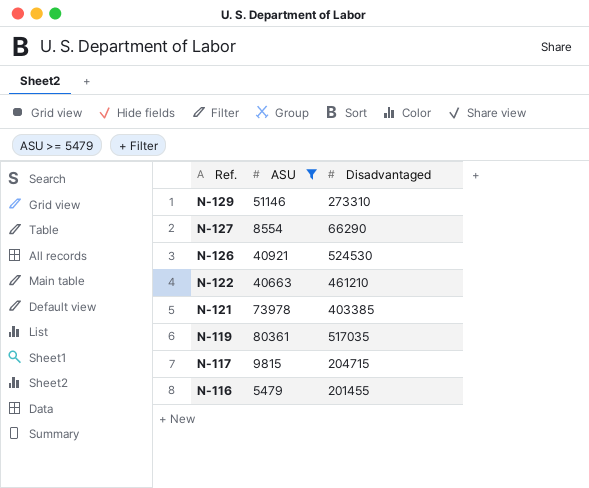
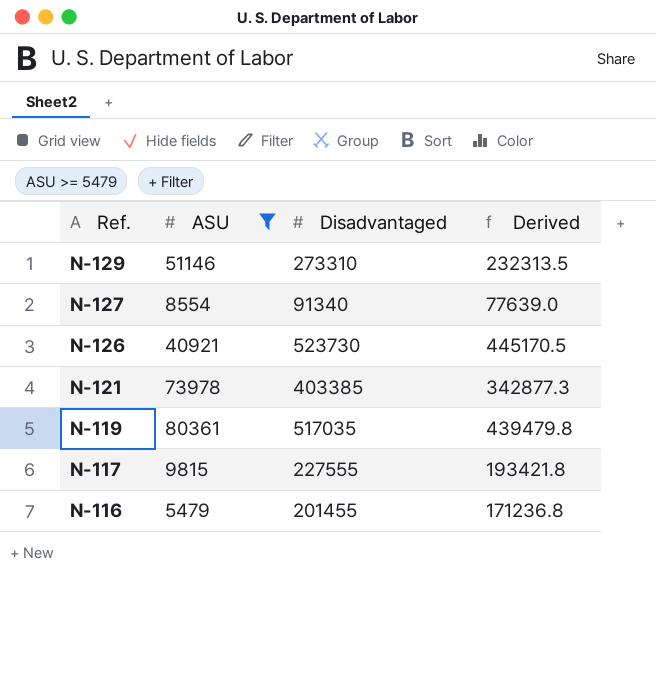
column Derived | formula: none -> [Disadvantaged] * 0.85
row N-122: 40663 | 461210 -> none
N-127 | Disadvantaged: 66290 -> 91340
N-126 | Disadvantaged: 524530 -> 523730
N-117 | Disadvantaged: 204715 -> 227555

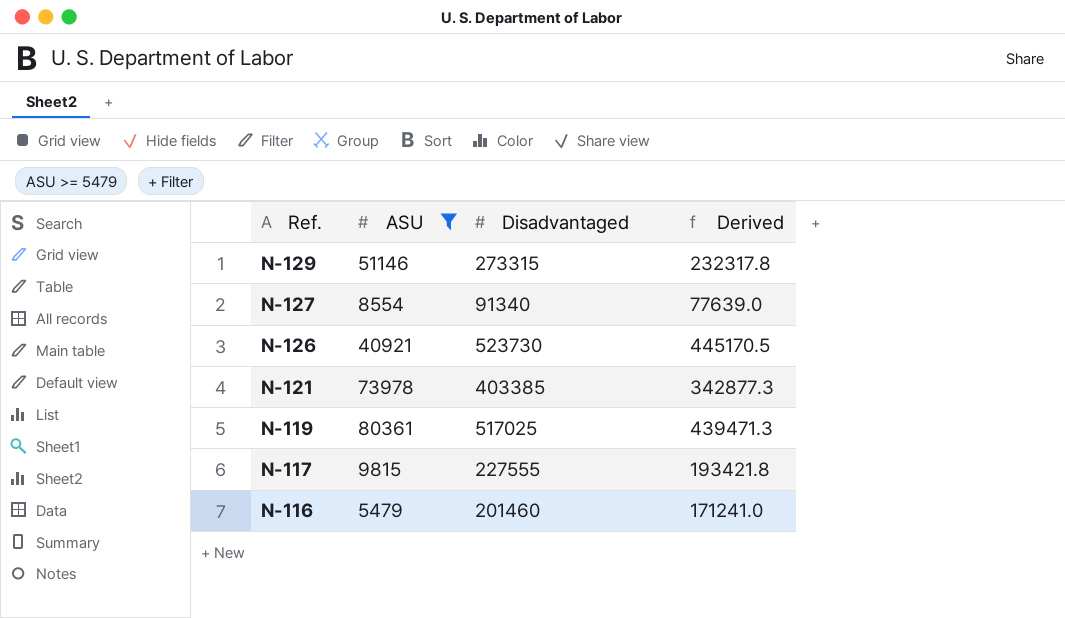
N-129 | Disadvantaged: 273310 -> 273315
N-129 | Derived: 232313.5 -> 232317.8
N-119 | Disadvantaged: 517035 -> 517025
N-119 | Derived: 439479.8 -> 439471.3
N-116 | Disadvantaged: 201455 -> 201460
N-116 | Derived: 171236.8 -> 171241.0

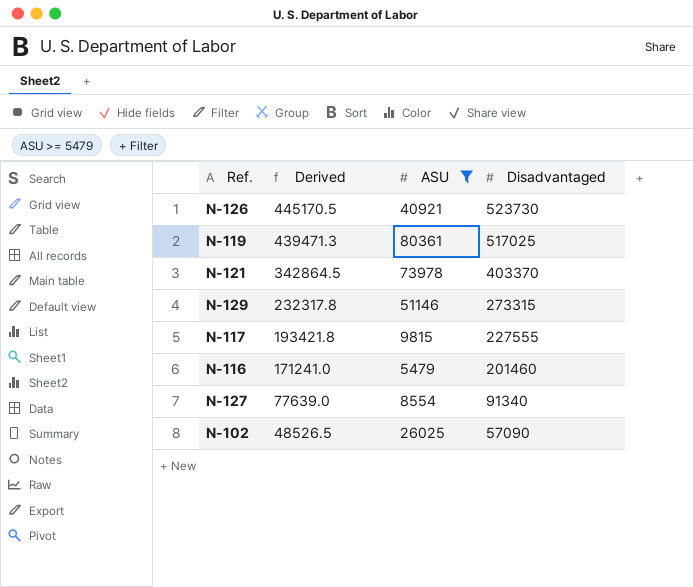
row order: Ref. descending -> Derived descending
column Derived | position: 4 -> 2
N-121 | Derived: 342877.3 -> 342864.5
N-121 | Disadvantaged: 403385 -> 403370
row N-102: none -> 48526.5 | 26025 | 57090

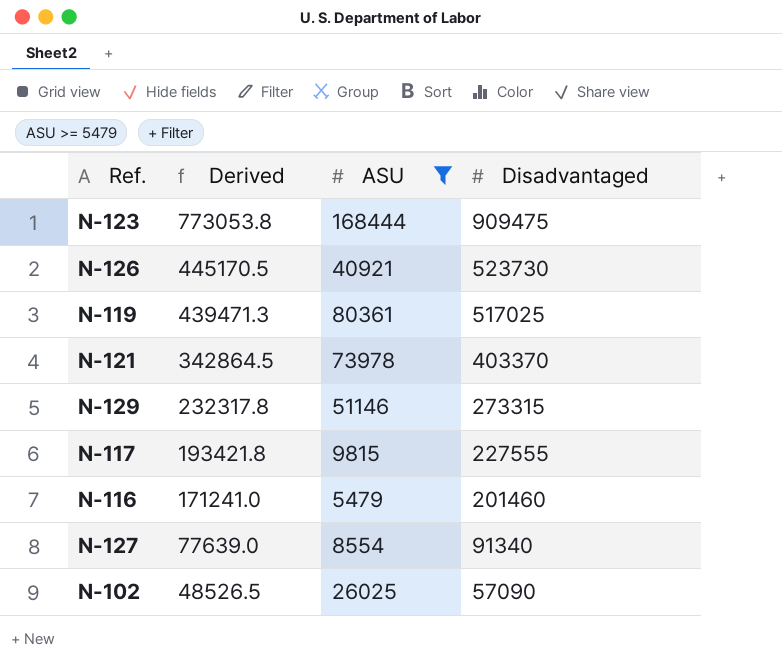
row N-123: none -> 773053.8 | 168444 | 909475

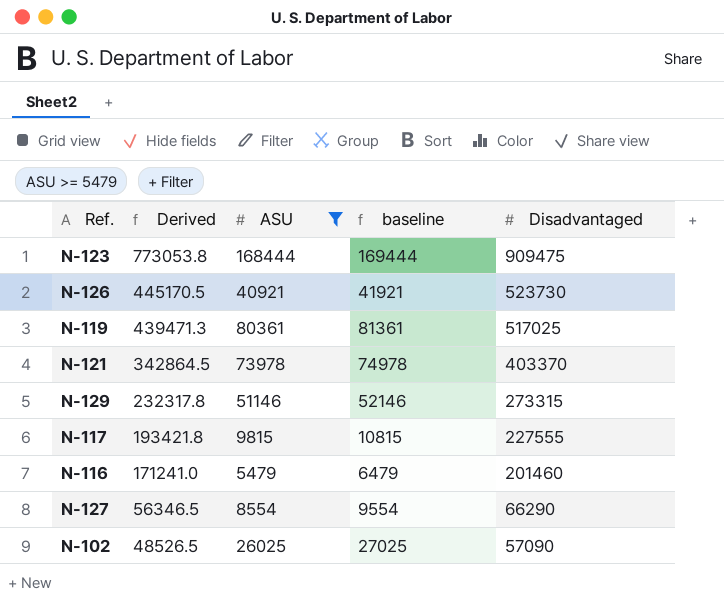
column baseline | formula: none -> [ASU] + 1000
N-127 | Derived: 77639.0 -> 56346.5
N-127 | Disadvantaged: 91340 -> 66290

